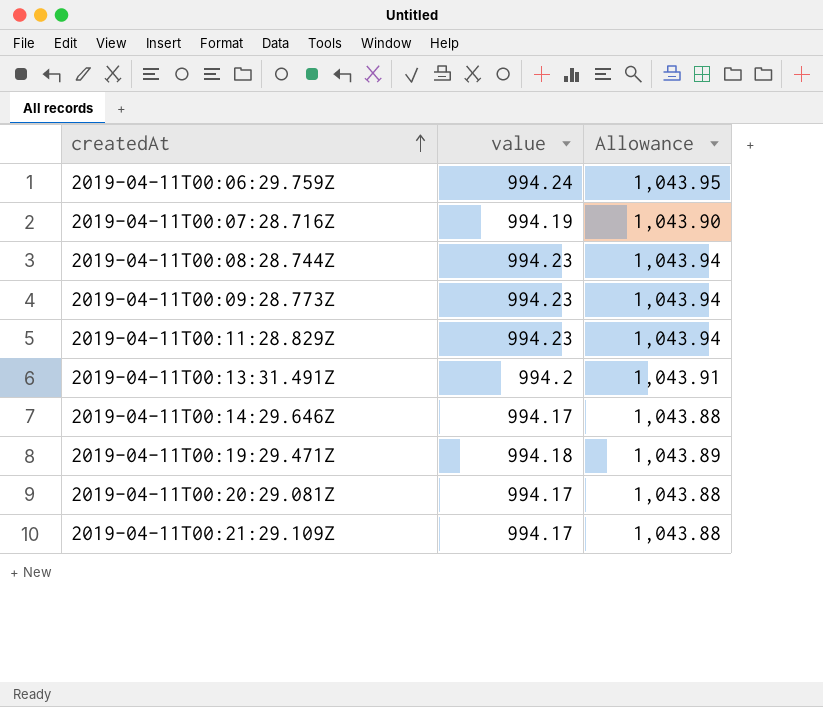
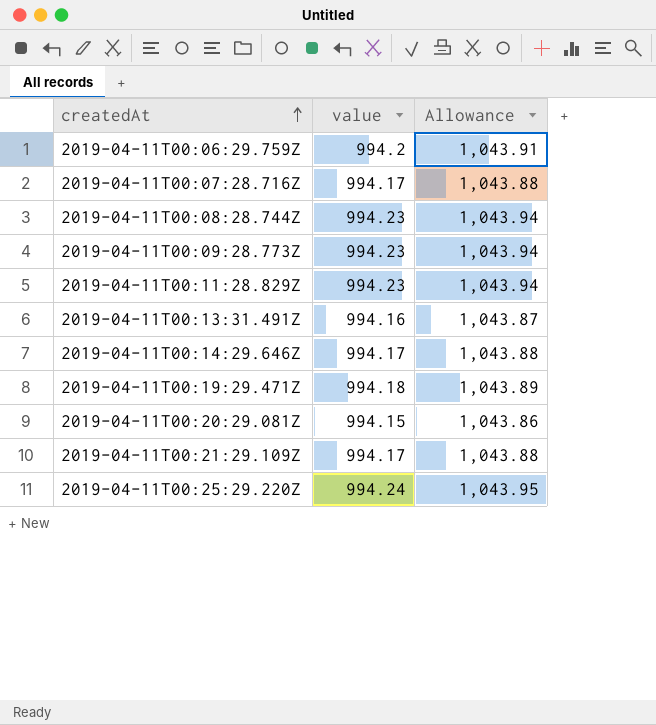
2019-04-11T00:06:29.759Z | value: 994.24 -> 994.2
2019-04-11T00:06:29.759Z | Allowance: 1,043.95 -> 1,043.91
2019-04-11T00:07:28.716Z | value: 994.19 -> 994.17
2019-04-11T00:07:28.716Z | Allowance: 1,043.90 -> 1,043.88
2019-04-11T00:13:31.491Z | value: 994.2 -> 994.16
2019-04-11T00:13:31.491Z | Allowance: 1,043.91 -> 1,043.87
2019-04-11T00:20:29.081Z | value: 994.17 -> 994.15
2019-04-11T00:20:29.081Z | Allowance: 1,043.88 -> 1,043.86
row 2019-04-11T00:25:29.220Z: none -> 994.24 | 1,043.95

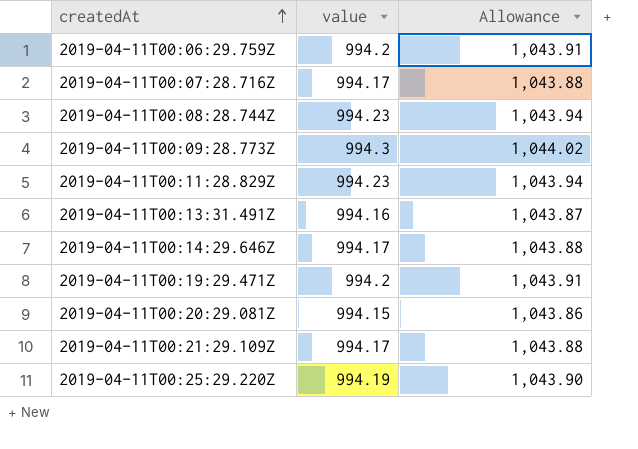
2019-04-11T00:09:28.773Z | value: 994.23 -> 994.3
2019-04-11T00:09:28.773Z | Allowance: 1,043.94 -> 1,044.02
2019-04-11T00:19:29.471Z | value: 994.18 -> 994.2
2019-04-11T00:19:29.471Z | Allowance: 1,043.89 -> 1,043.91
2019-04-11T00:25:29.220Z | value: 994.24 -> 994.19
2019-04-11T00:25:29.220Z | Allowance: 1,043.95 -> 1,043.90

